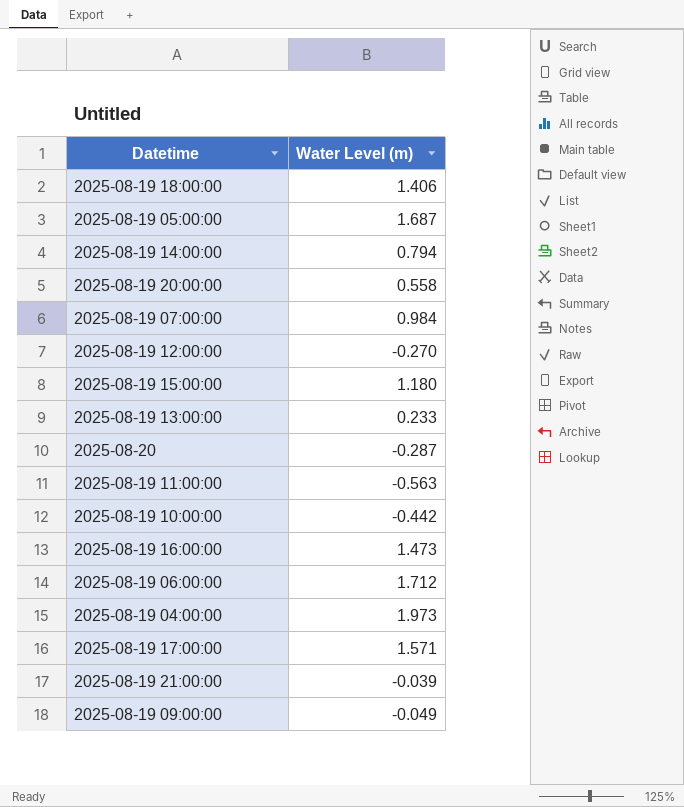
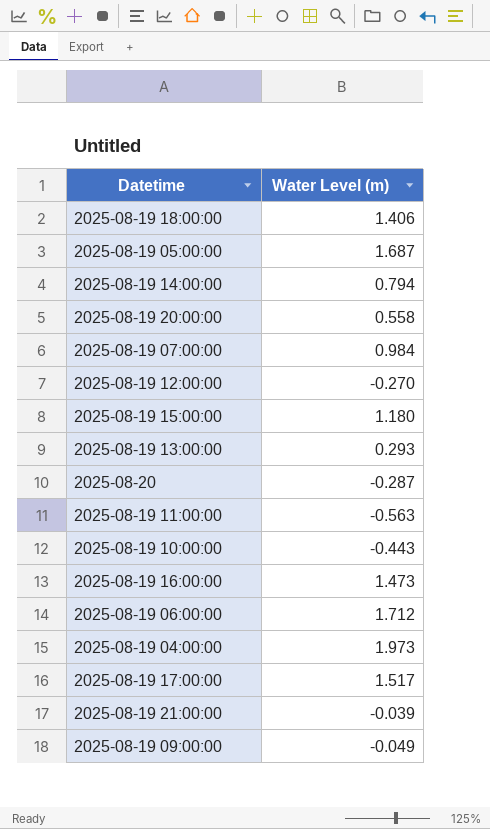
2025-08-19 13:00:00 | Water Level (m): 0.233 -> 0.293
2025-08-19 10:00:00 | Water Level (m): -0.442 -> -0.443
2025-08-19 17:00:00 | Water Level (m): 1.571 -> 1.517

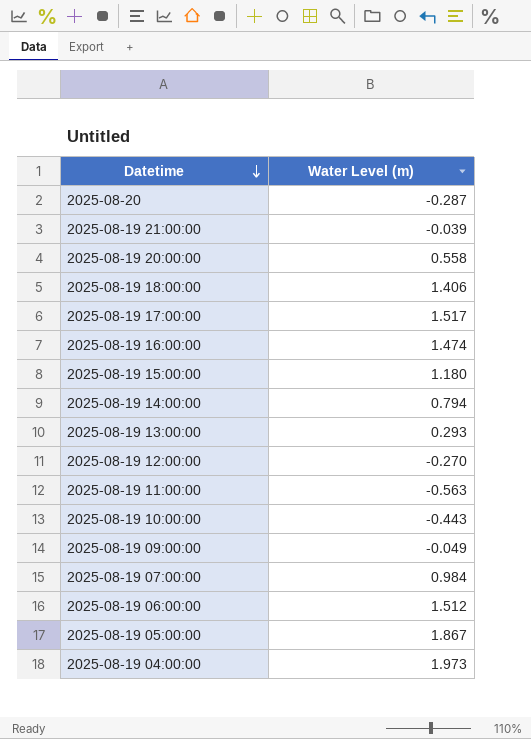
row order: none -> Datetime descending
2025-08-19 16:00:00 | Water Level (m): 1.473 -> 1.474
2025-08-19 06:00:00 | Water Level (m): 1.712 -> 1.512
2025-08-19 05:00:00 | Water Level (m): 1.687 -> 1.867

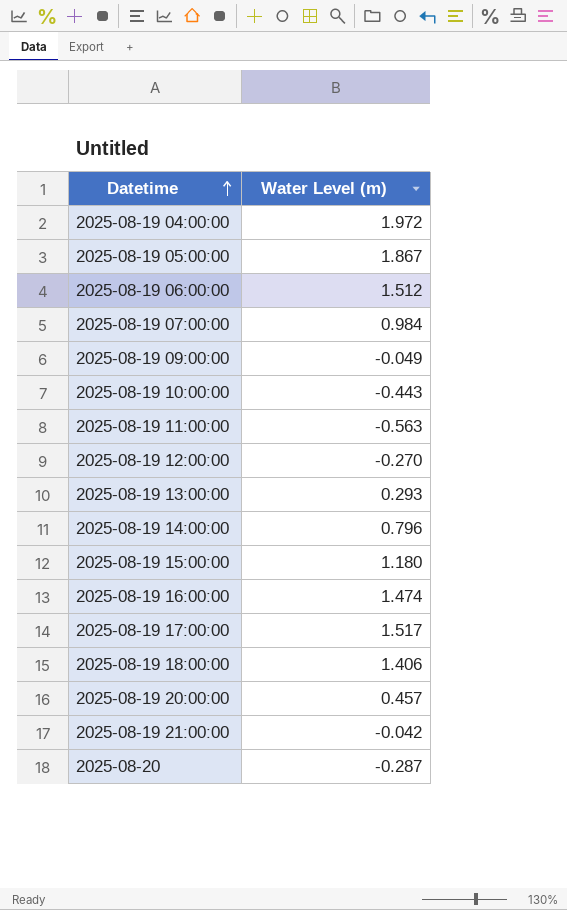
row order: Datetime descending -> Datetime ascending
2025-08-19 04:00:00 | Water Level (m): 1.973 -> 1.972
2025-08-19 14:00:00 | Water Level (m): 0.794 -> 0.796
2025-08-19 20:00:00 | Water Level (m): 0.558 -> 0.457
2025-08-19 21:00:00 | Water Level (m): -0.039 -> -0.042

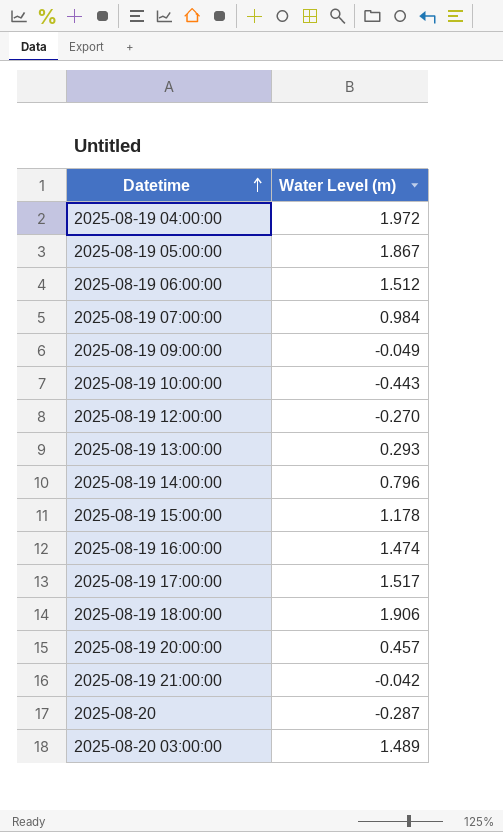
row 2025-08-19 11:00:00: -0.563 -> none
2025-08-19 15:00:00 | Water Level (m): 1.180 -> 1.178
2025-08-19 18:00:00 | Water Level (m): 1.406 -> 1.906
row 2025-08-20 03:00:00: none -> 1.489

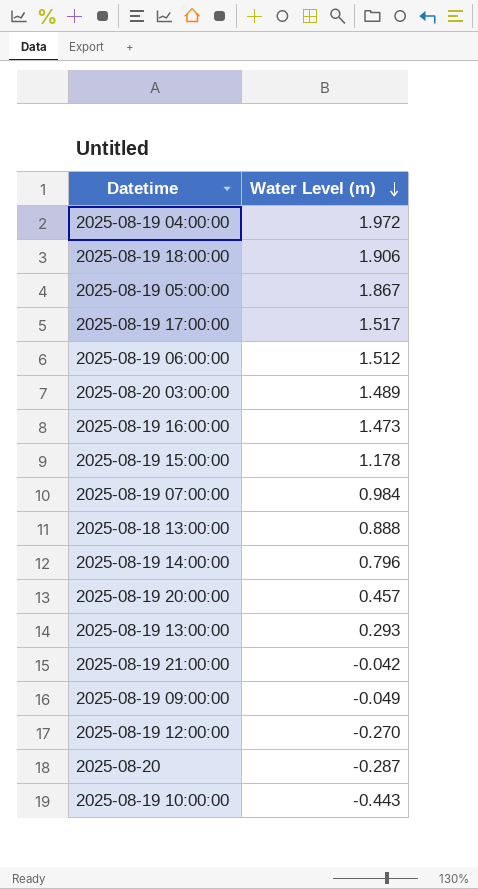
row order: Datetime ascending -> Water Level (m) descending
2025-08-19 16:00:00 | Water Level (m): 1.474 -> 1.473
row 2025-08-18 13:00:00: none -> 0.888

